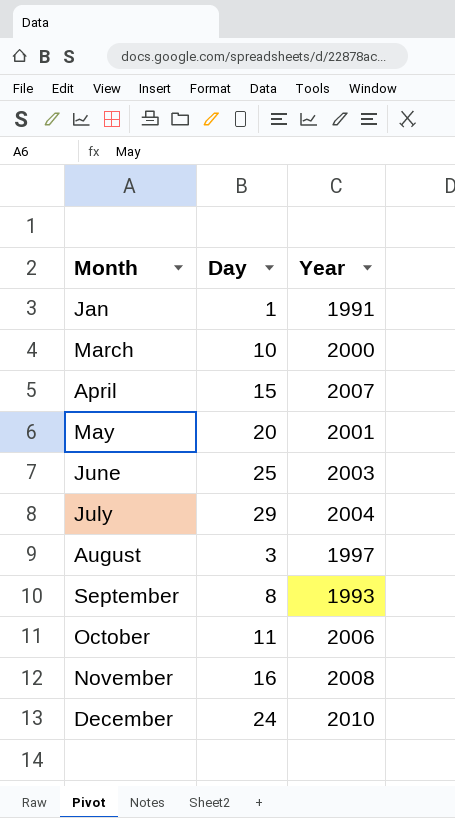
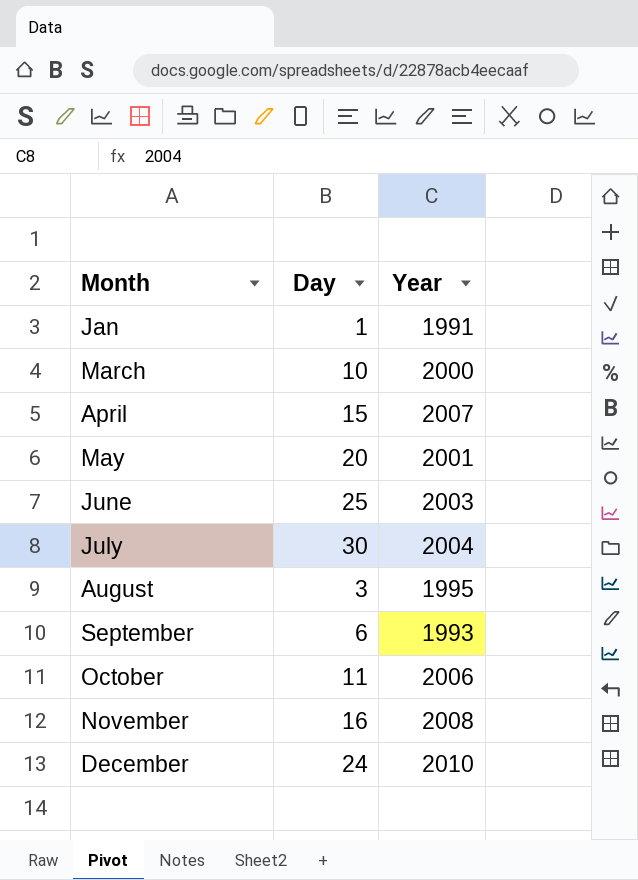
July | Day: 29 -> 30
August | Year: 1997 -> 1995
September | Day: 8 -> 6

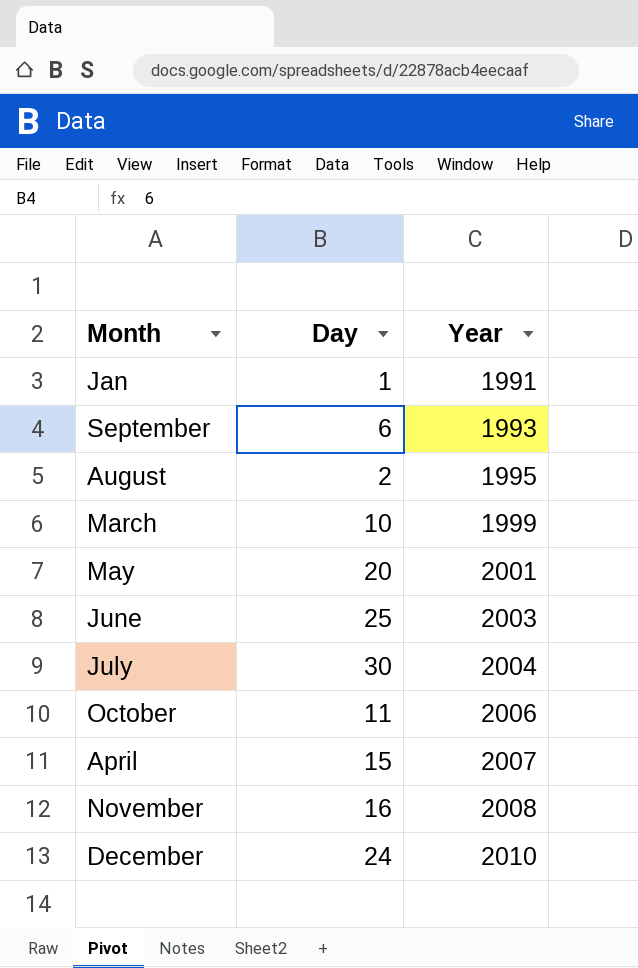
row order: Month ascending -> Year ascending
August | Day: 3 -> 2
March | Year: 2000 -> 1999

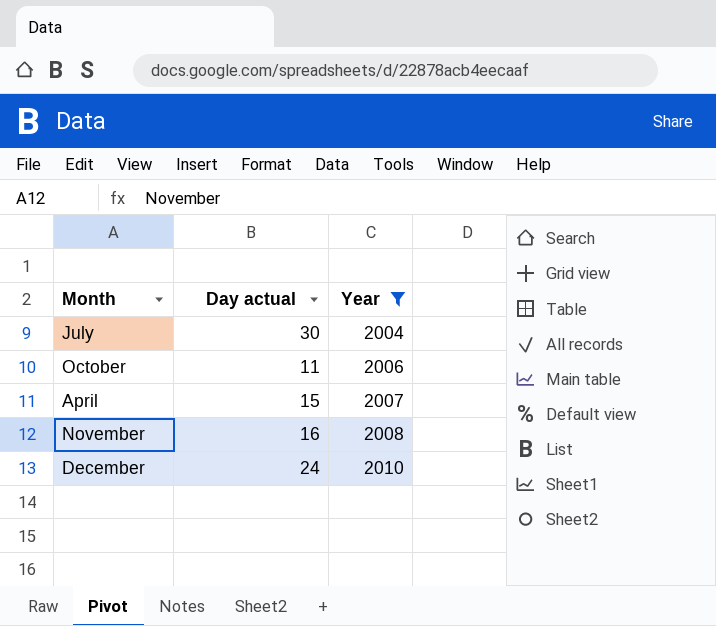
filter: none -> Year >= 2004
column name: Day -> Day actual

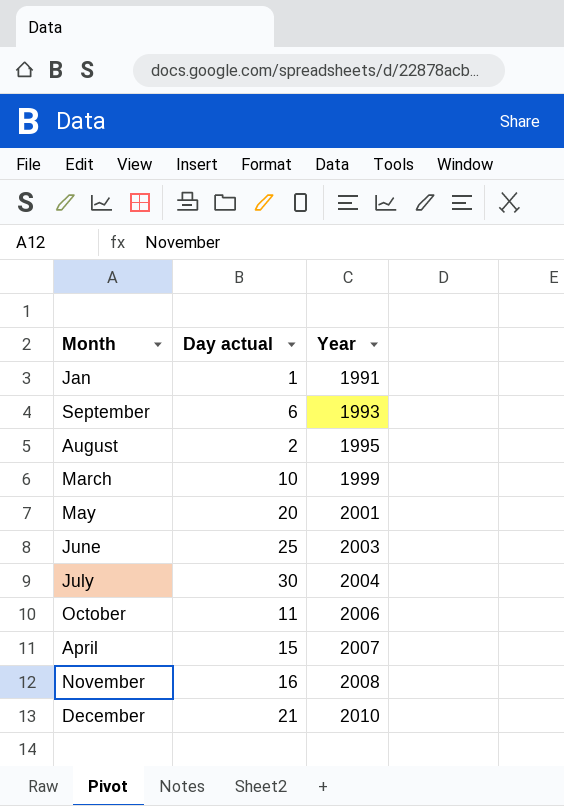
filter: Year >= 2004 -> none
December | Day actual: 24 -> 21

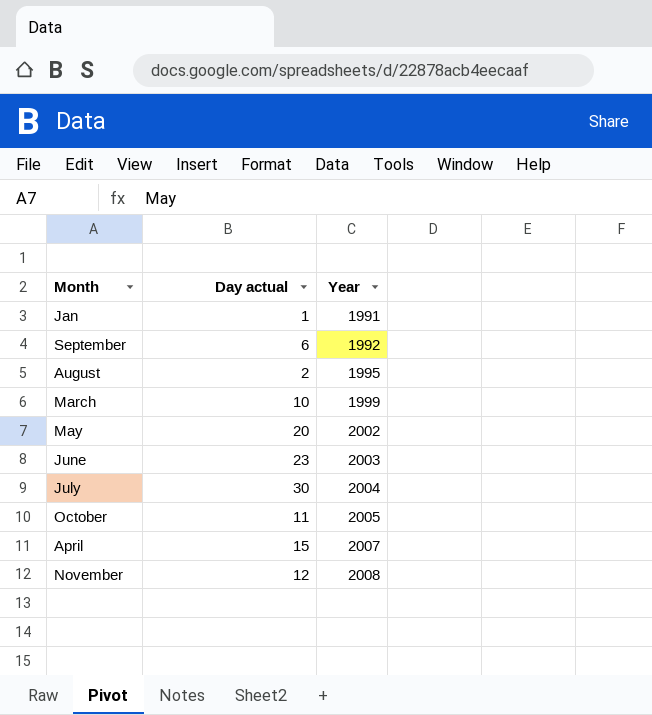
row December: 21 | 2010 -> none
September | Year: 1993 -> 1992
May | Year: 2001 -> 2002
June | Day actual: 25 -> 23
October | Year: 2006 -> 2005
November | Day actual: 16 -> 12

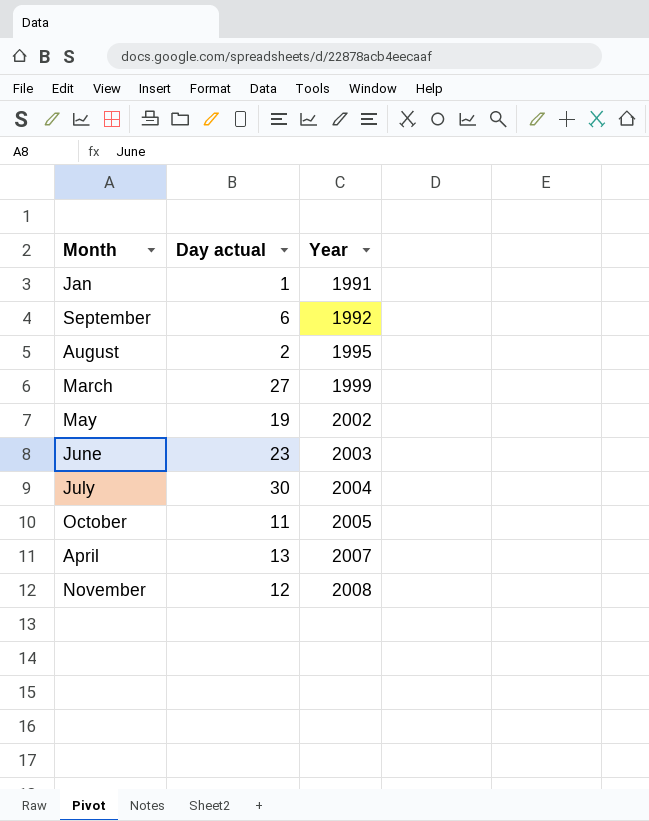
March | Day actual: 10 -> 27
May | Day actual: 20 -> 19
April | Day actual: 15 -> 13

